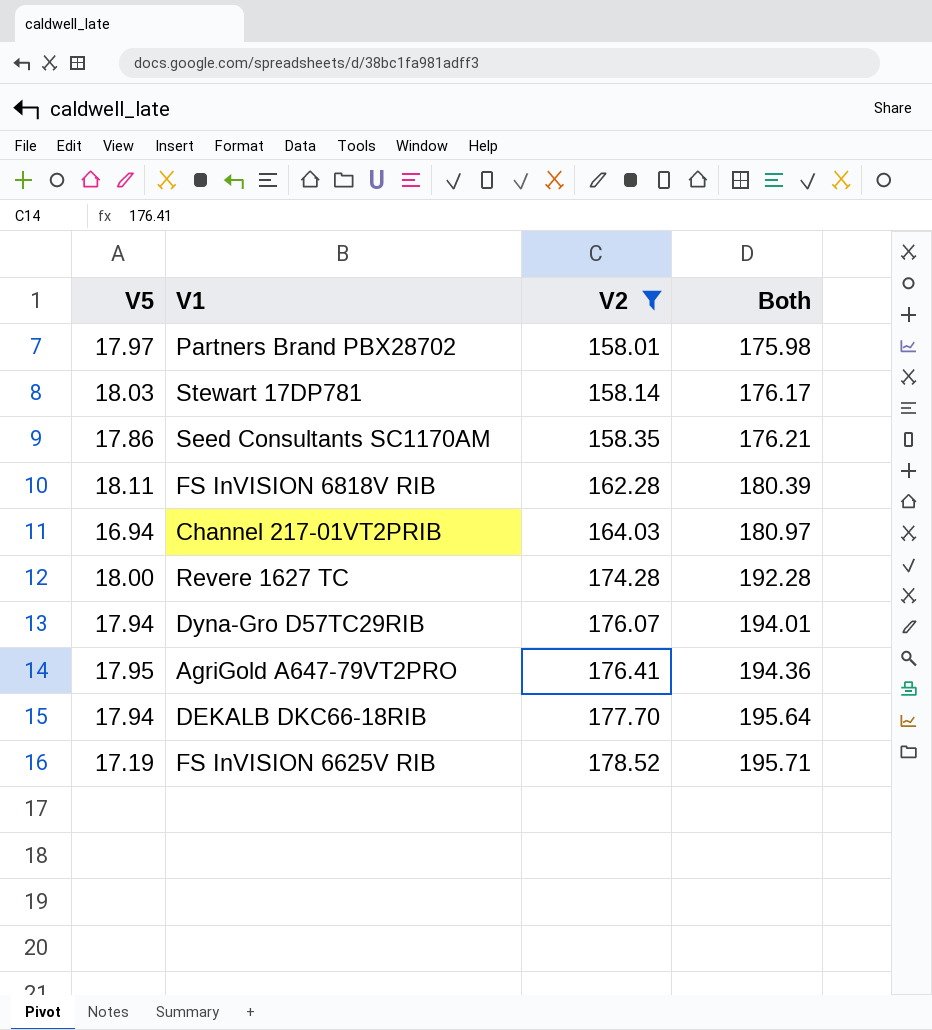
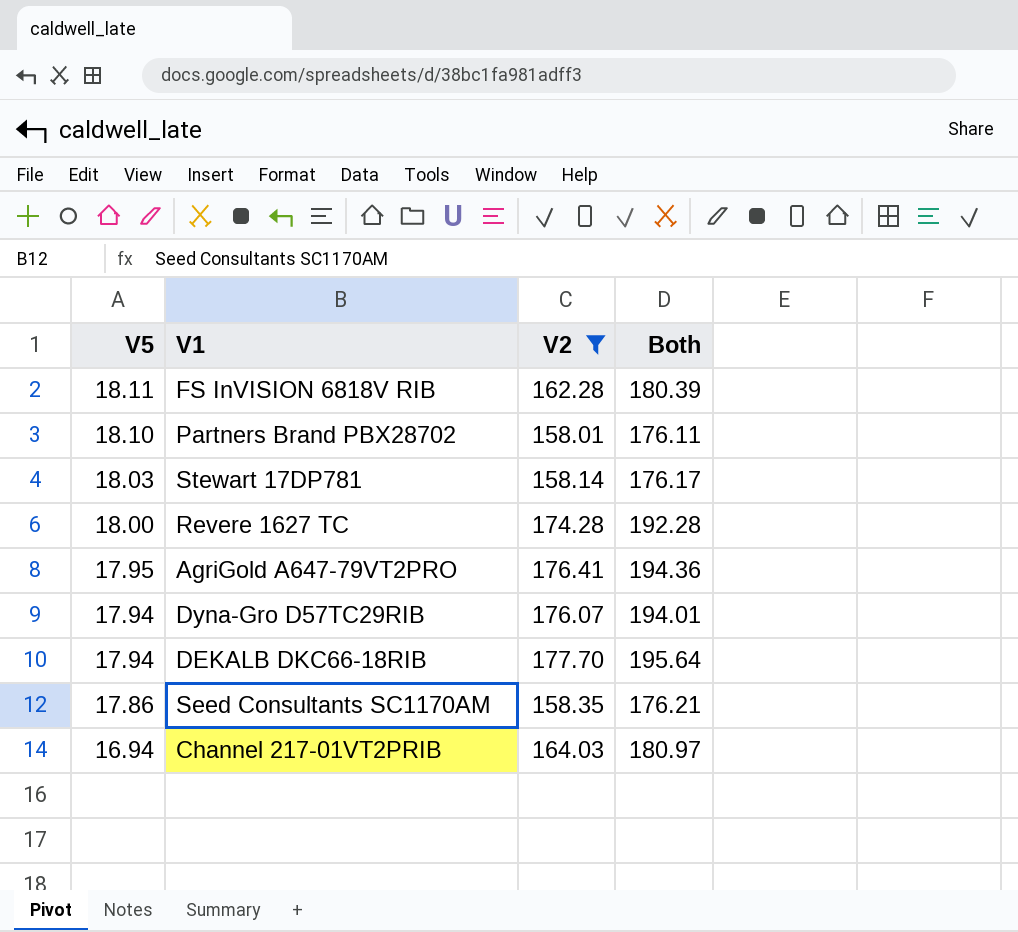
row order: V2 ascending -> V5 descending
row FS InVISION 6625V RIB: 17.19 | 178.52 | 195.71 -> none
Partners Brand PBX28702 | V5: 17.97 -> 18.10
Partners Brand PBX28702 | Both: 175.98 -> 176.11

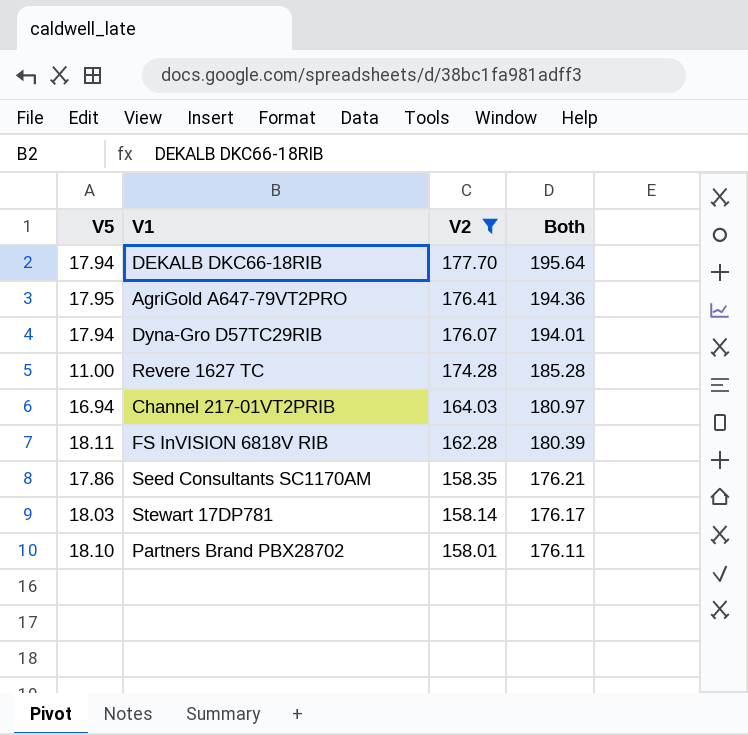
row order: V5 descending -> V2 descending
Revere 1627 TC | V5: 18.00 -> 11.00
Revere 1627 TC | Both: 192.28 -> 185.28

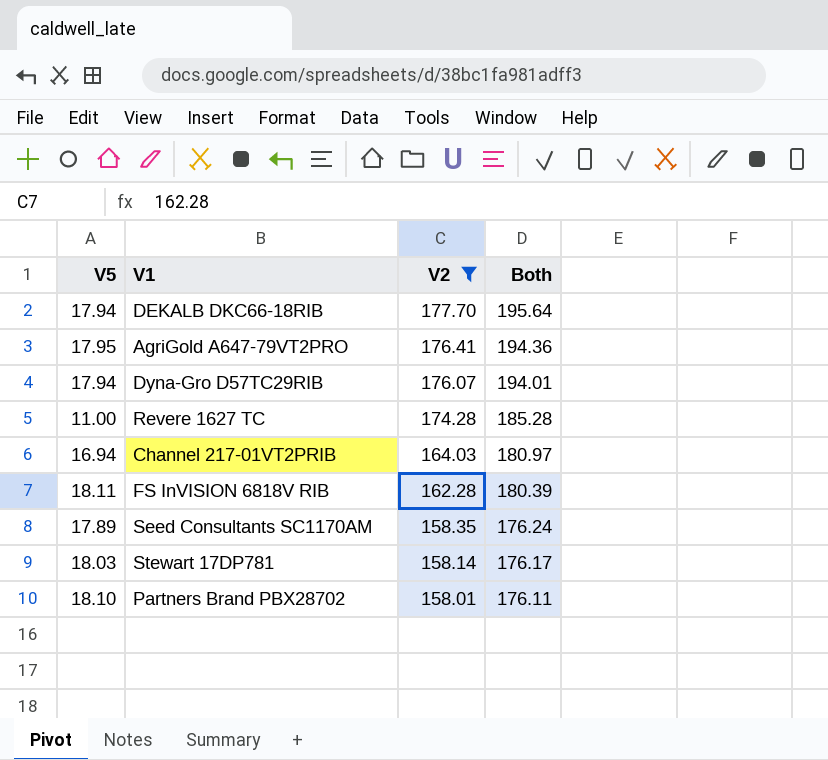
Seed Consultants SC1170AM | V5: 17.86 -> 17.89
Seed Consultants SC1170AM | Both: 176.21 -> 176.24

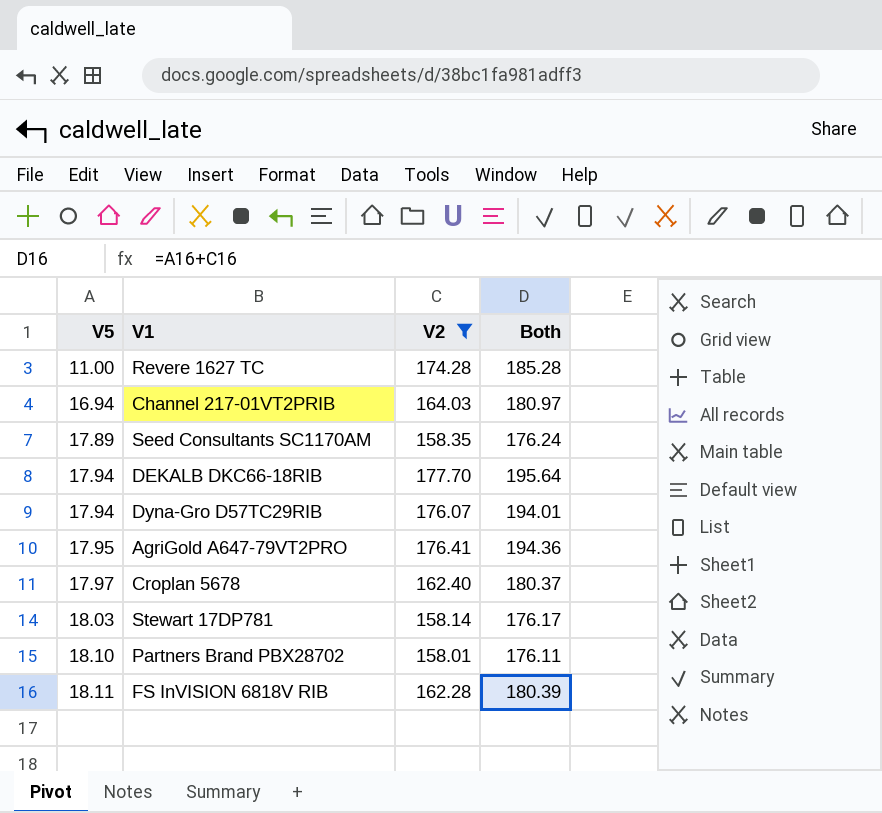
row order: V2 descending -> V5 ascending
row Croplan 5678: none -> 17.97 | 162.40 | 180.37

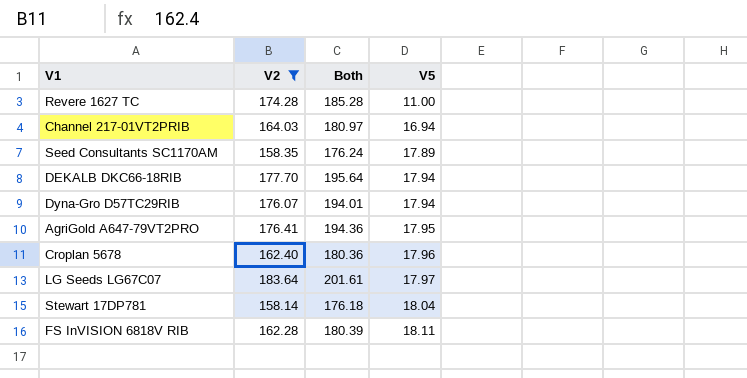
column V5 | position: 1 -> 4
row Partners Brand PBX28702: 18.10 | 158.01 | 176.11 -> none
Croplan 5678 | Both: 180.37 -> 180.36
Croplan 5678 | V5: 17.97 -> 17.96
row LG Seeds LG67C07: none -> 183.64 | 201.61 | 17.97
Stewart 17DP781 | Both: 176.17 -> 176.18
Stewart 17DP781 | V5: 18.03 -> 18.04

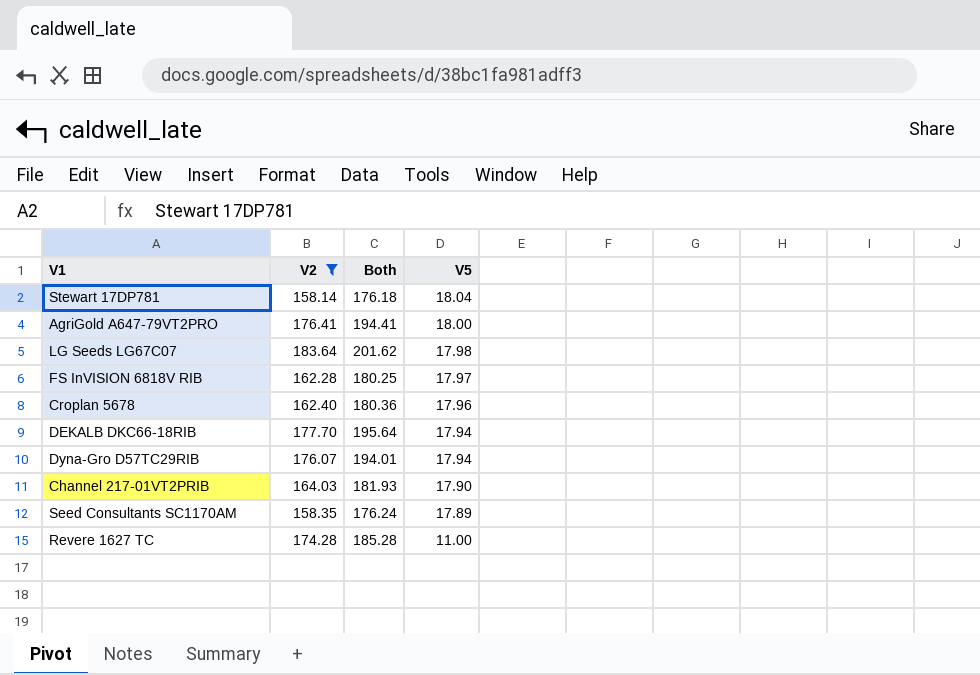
row order: V5 ascending -> V5 descending
AgriGold A647-79VT2PRO | Both: 194.36 -> 194.41
AgriGold A647-79VT2PRO | V5: 17.95 -> 18.00
LG Seeds LG67C07 | Both: 201.61 -> 201.62
LG Seeds LG67C07 | V5: 17.97 -> 17.98
FS InVISION 6818V RIB | Both: 180.39 -> 180.25
FS InVISION 6818V RIB | V5: 18.11 -> 17.97
Channel 217-01VT2PRIB | Both: 180.97 -> 181.93
Channel 217-01VT2PRIB | V5: 16.94 -> 17.90

